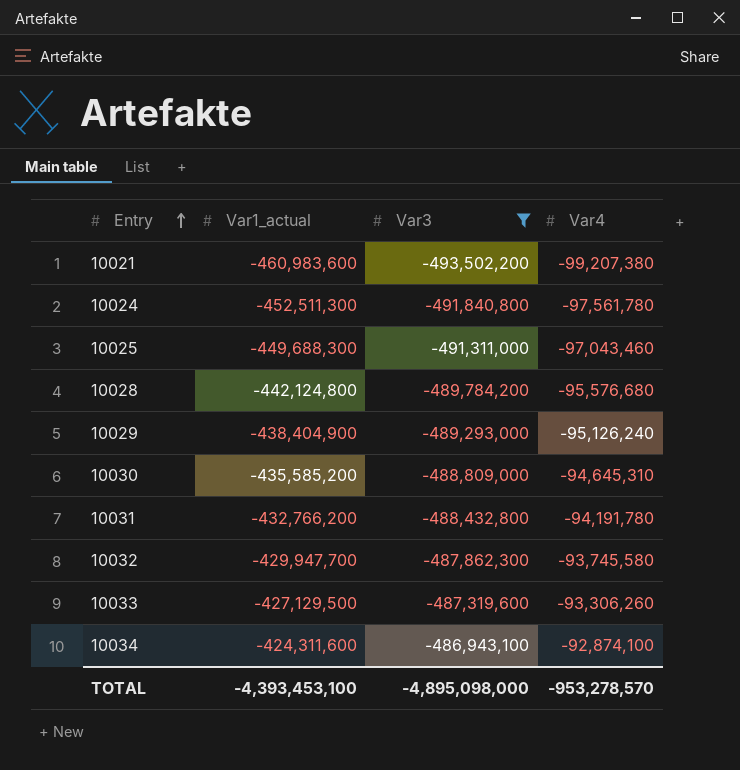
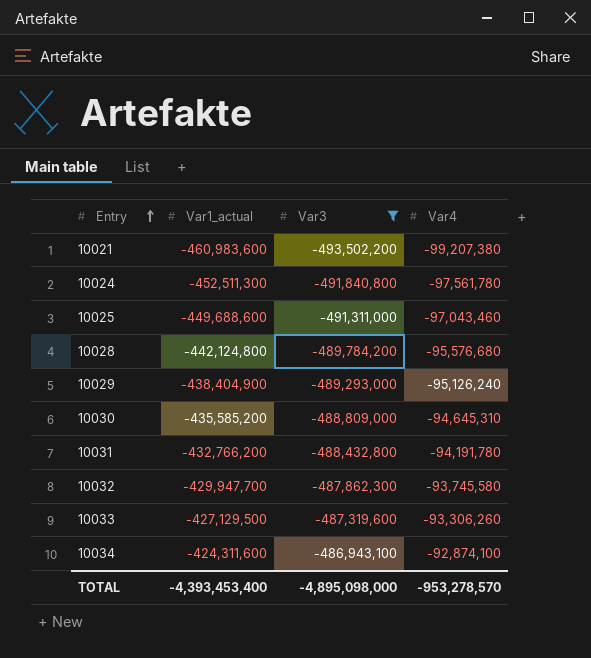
10025 | Var1_actual: -449,688,300 -> -449,688,600
TOTAL | Var1_actual: -4,393,453,100 -> -4,393,453,400

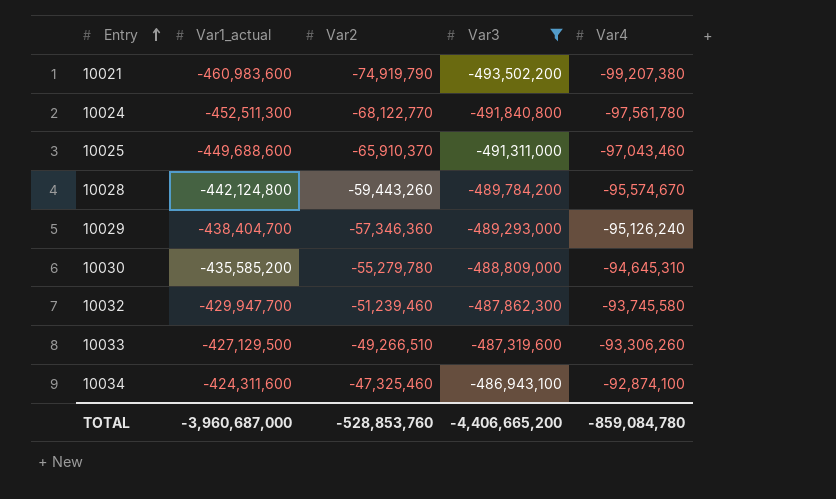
column Var2 | position: none -> 3
row 10031: -432,766,200 | -488,432,800 | -94,191,780 -> none
10028 | Var4: -95,576,680 -> -95,574,670
10029 | Var1_actual: -438,404,900 -> -438,404,700
TOTAL | Var1_actual: -4,393,453,400 -> -3,960,687,000
TOTAL | Var3: -4,895,098,000 -> -4,406,665,200
TOTAL | Var4: -953,278,570 -> -859,084,780

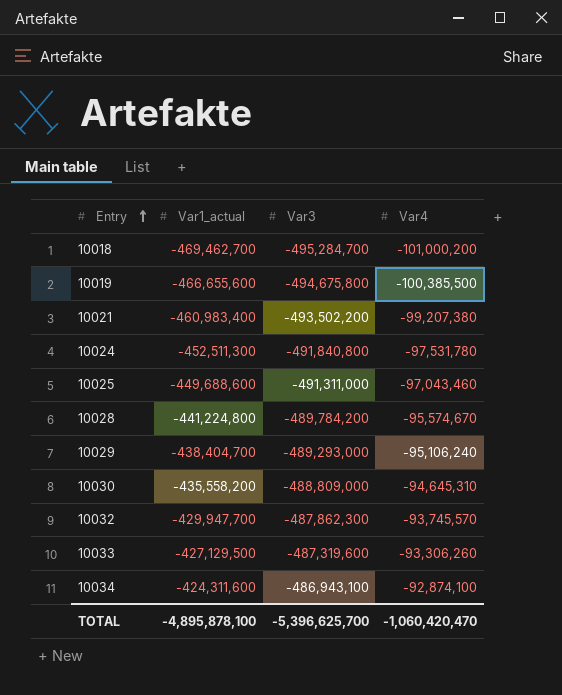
filter: Var3 >= -493,502,200 -> none
column Var2 | position: 3 -> none
10021 | Var1_actual: -460,983,600 -> -460,983,400
10024 | Var4: -97,561,780 -> -97,531,780
10028 | Var1_actual: -442,124,800 -> -441,224,800
10029 | Var4: -95,126,240 -> -95,106,240
10030 | Var1_actual: -435,585,200 -> -435,558,200
10032 | Var4: -93,745,580 -> -93,745,570
TOTAL | Var1_actual: -3,960,687,000 -> -4,895,878,100
TOTAL | Var3: -4,406,665,200 -> -5,396,625,700
TOTAL | Var4: -859,084,780 -> -1,060,420,470

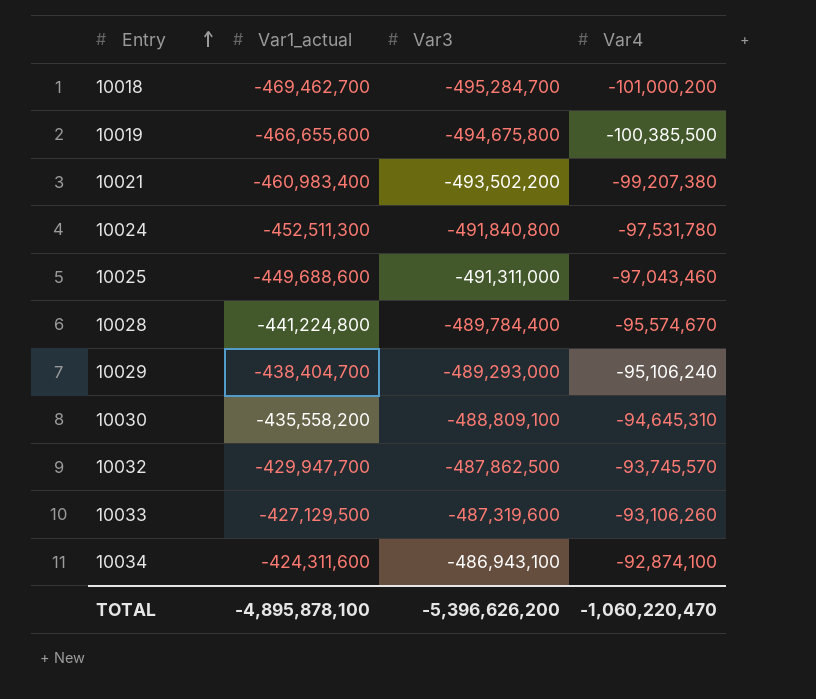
10028 | Var3: -489,784,200 -> -489,784,400
10030 | Var3: -488,809,000 -> -488,809,100
10032 | Var3: -487,862,300 -> -487,862,500
10033 | Var4: -93,306,260 -> -93,106,260
TOTAL | Var3: -5,396,625,700 -> -5,396,626,200
TOTAL | Var4: -1,060,420,470 -> -1,060,220,470

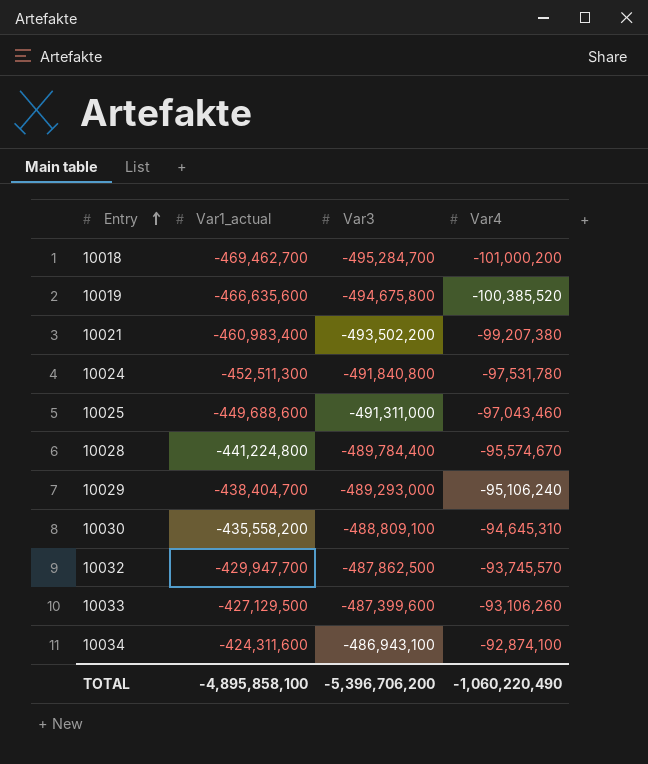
10019 | Var1_actual: -466,655,600 -> -466,635,600
10019 | Var4: -100,385,500 -> -100,385,520
10033 | Var3: -487,319,600 -> -487,399,600
TOTAL | Var1_actual: -4,895,878,100 -> -4,895,858,100
TOTAL | Var3: -5,396,626,200 -> -5,396,706,200
TOTAL | Var4: -1,060,220,470 -> -1,060,220,490

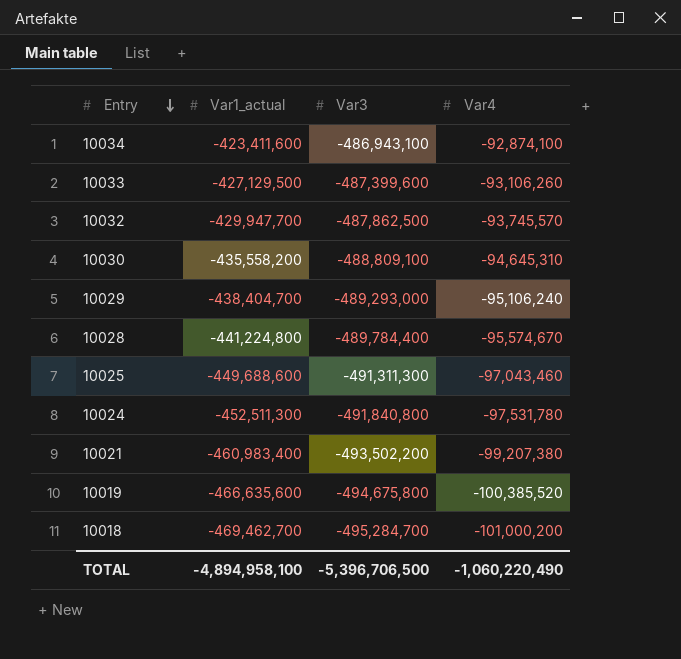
row order: Entry ascending -> Entry descending
10034 | Var1_actual: -424,311,600 -> -423,411,600
10025 | Var3: -491,311,000 -> -491,311,300
TOTAL | Var1_actual: -4,895,858,100 -> -4,894,958,100
TOTAL | Var3: -5,396,706,200 -> -5,396,706,500

